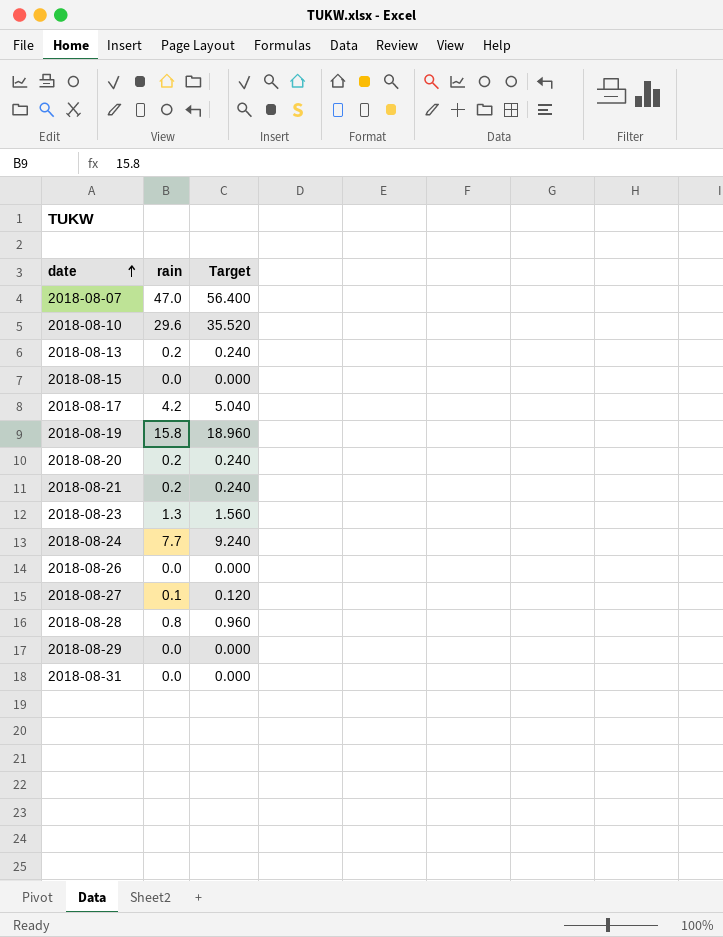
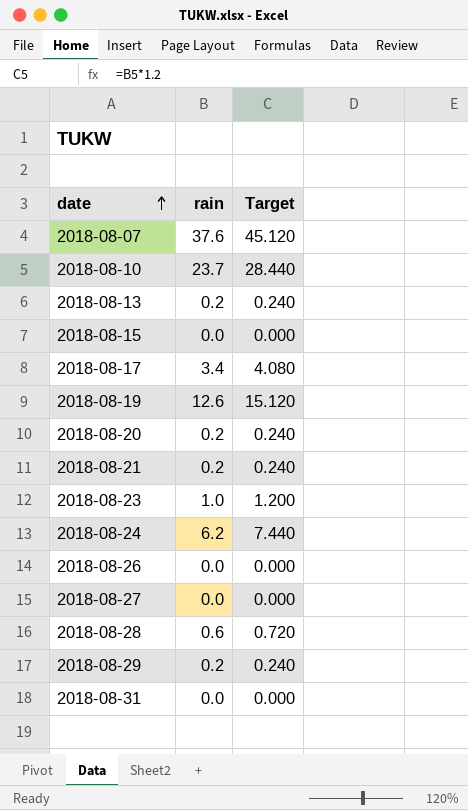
2018-08-07 | rain: 47.0 -> 37.6
2018-08-07 | Target: 56.400 -> 45.120
2018-08-10 | rain: 29.6 -> 23.7
2018-08-10 | Target: 35.520 -> 28.440
2018-08-17 | rain: 4.2 -> 3.4
2018-08-17 | Target: 5.040 -> 4.080
2018-08-19 | rain: 15.8 -> 12.6
2018-08-19 | Target: 18.960 -> 15.120
2018-08-23 | rain: 1.3 -> 1.0
2018-08-23 | Target: 1.560 -> 1.200
2018-08-24 | rain: 7.7 -> 6.2
2018-08-24 | Target: 9.240 -> 7.440
2018-08-27 | rain: 0.1 -> 0.0
2018-08-27 | Target: 0.120 -> 0.000
2018-08-28 | rain: 0.8 -> 0.6
2018-08-28 | Target: 0.960 -> 0.720
2018-08-29 | rain: 0.0 -> 0.2
2018-08-29 | Target: 0.000 -> 0.240

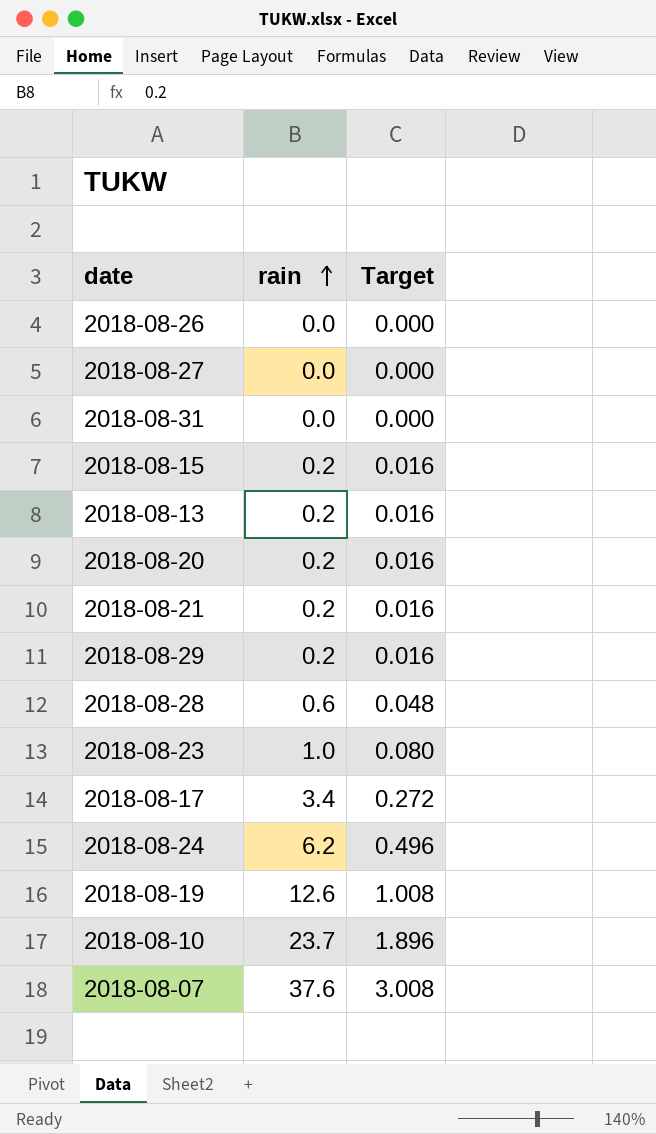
row order: date ascending -> rain ascending
column Target | formula: [rain] * 1.2 -> [rain] * 0.08
2018-08-15 | rain: 0.0 -> 0.2

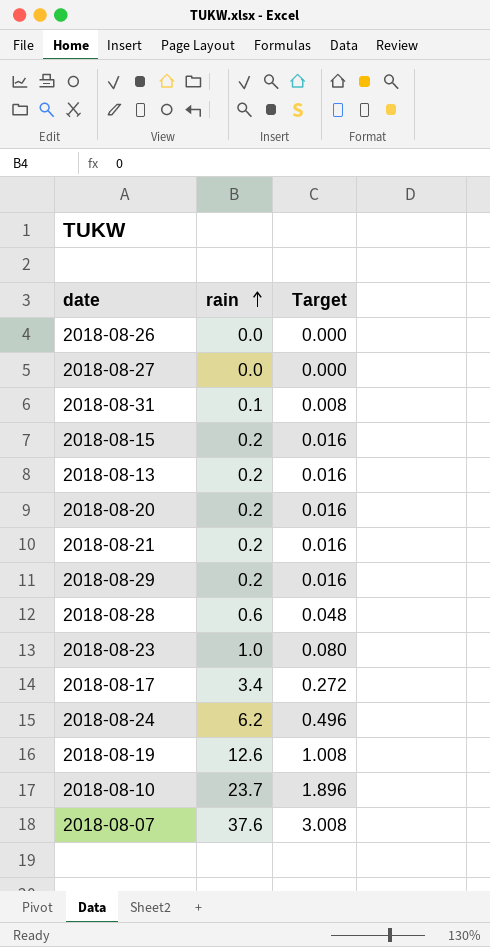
2018-08-31 | rain: 0.0 -> 0.1
2018-08-31 | Target: 0.000 -> 0.008

